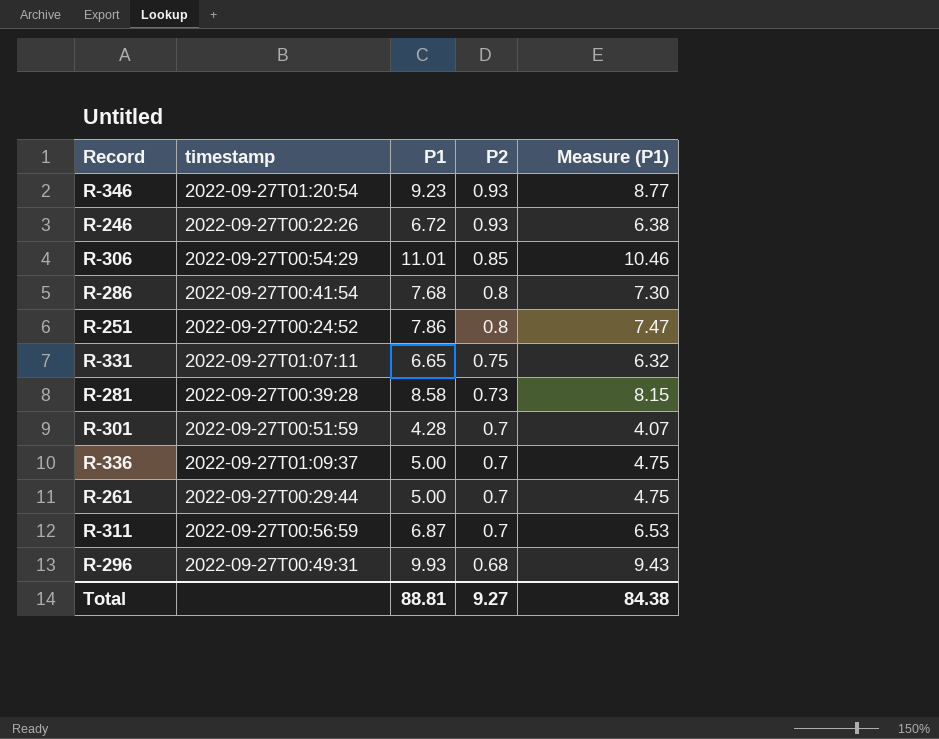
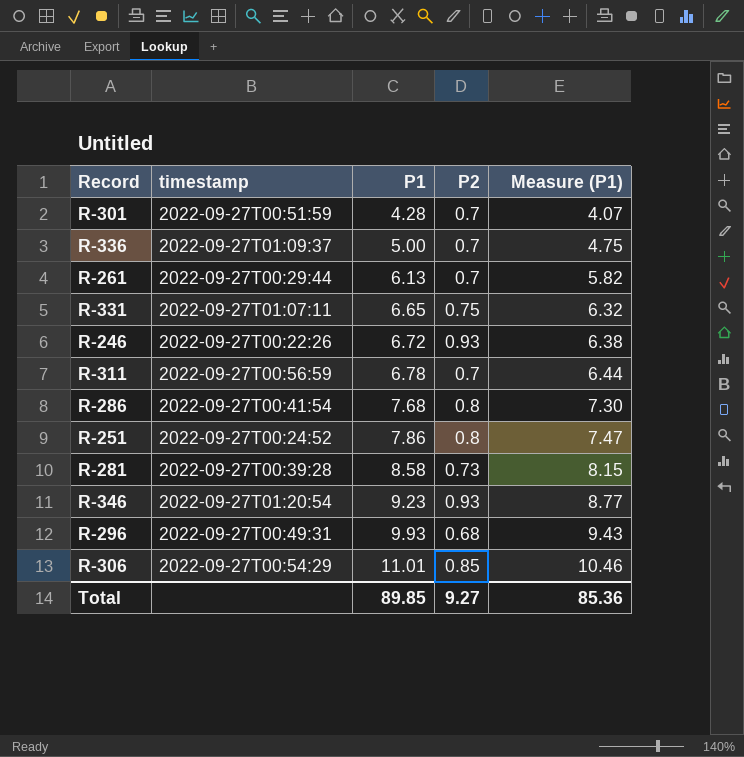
row order: P2 descending -> P1 ascending
R-261 | P1: 5.00 -> 6.13
R-261 | Measure (P1): 4.75 -> 5.82
R-311 | P1: 6.87 -> 6.78
R-311 | Measure (P1): 6.53 -> 6.44
Total | P1: 88.81 -> 89.85
Total | Measure (P1): 84.38 -> 85.36

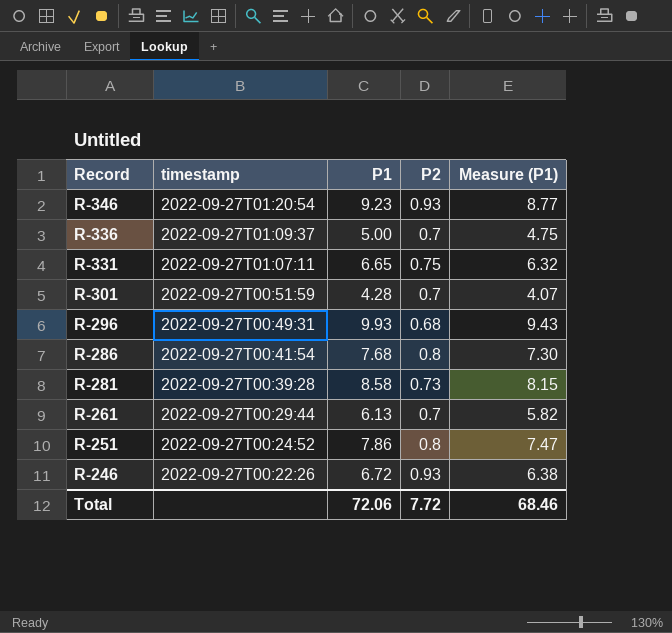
row order: P1 ascending -> Record descending
row R-311: 2022-09-27T00:56:59 | 6.78 | 0.7 | 6.44 -> none
row R-306: 2022-09-27T00:54:29 | 11.01 | 0.85 | 10.46 -> none
Total | P1: 89.85 -> 72.06
Total | P2: 9.27 -> 7.72
Total | Measure (P1): 85.36 -> 68.46

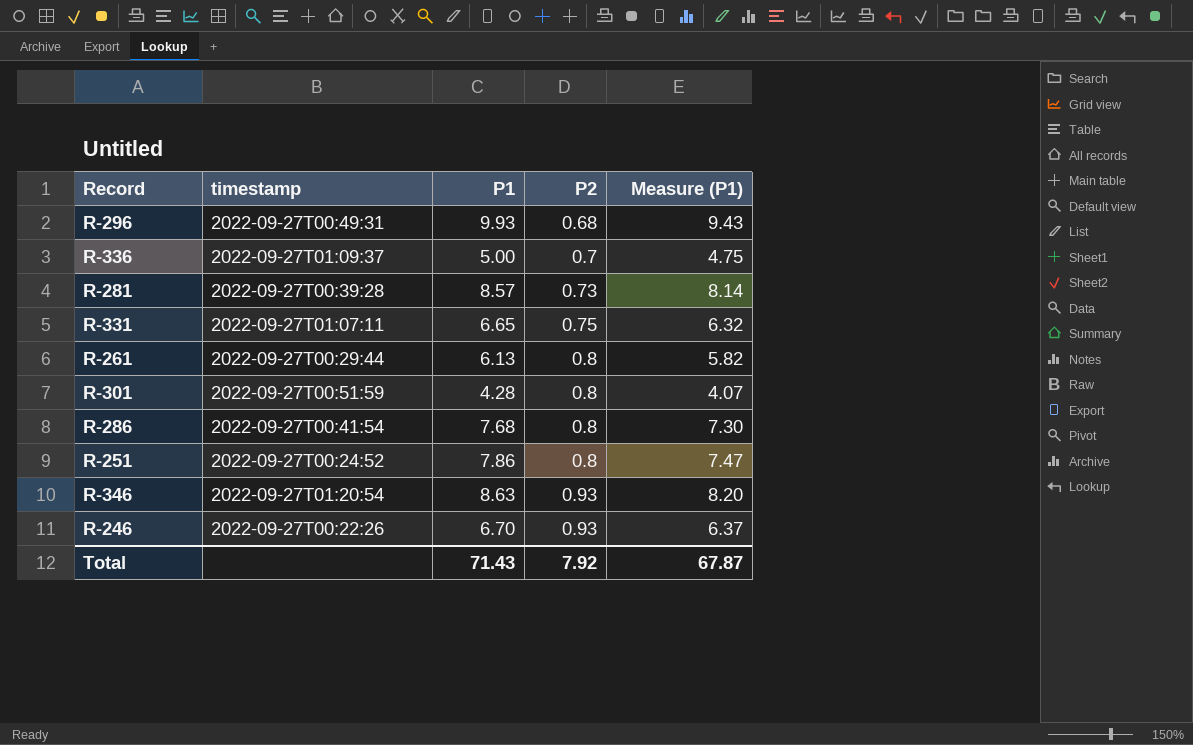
row order: Record descending -> P2 ascending
R-281 | P1: 8.58 -> 8.57
R-281 | Measure (P1): 8.15 -> 8.14
R-261 | P2: 0.7 -> 0.8
R-301 | P2: 0.7 -> 0.8
R-346 | P1: 9.23 -> 8.63
R-346 | Measure (P1): 8.77 -> 8.20
R-246 | P1: 6.72 -> 6.70
R-246 | Measure (P1): 6.38 -> 6.37
Total | P1: 72.06 -> 71.43
Total | P2: 7.72 -> 7.92
Total | Measure (P1): 68.46 -> 67.87

